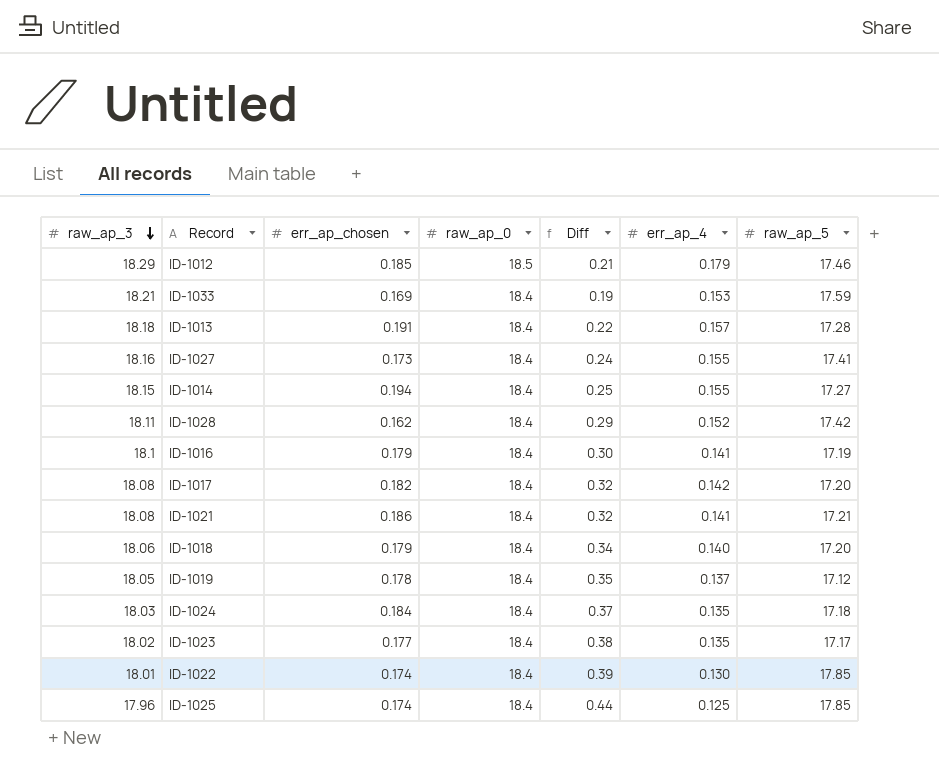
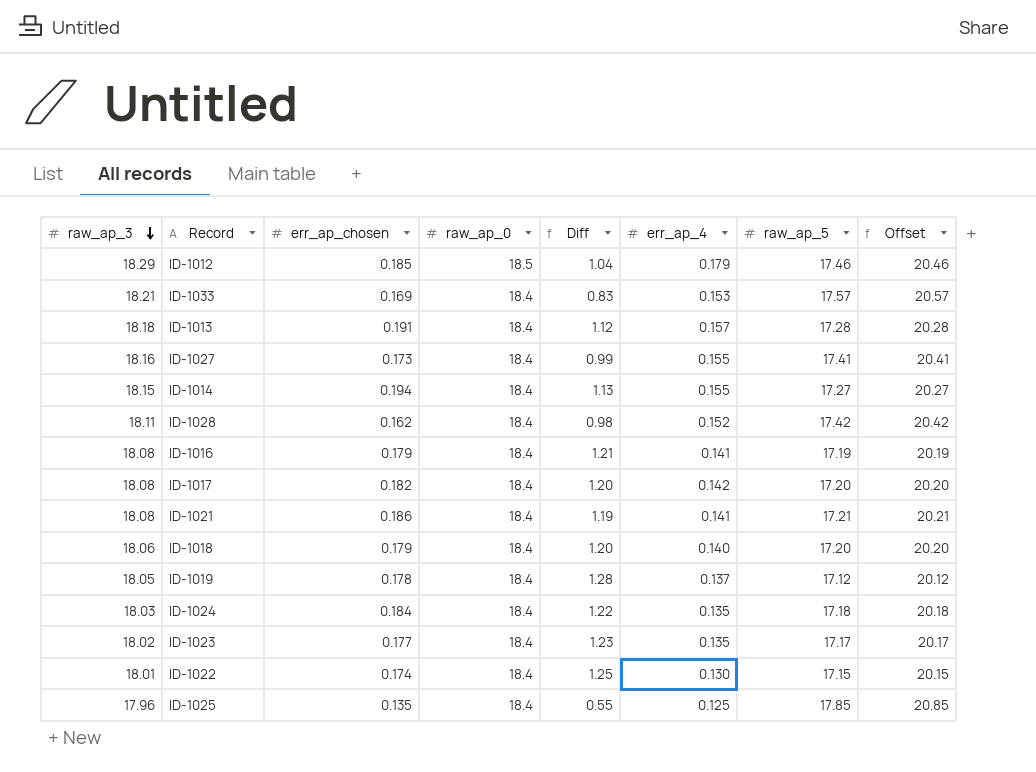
column Diff | formula: [raw_ap_0] - [raw_ap_3] -> [raw_ap_0] - [raw_ap_5]
column Offset | formula: none -> [raw_ap_5] + 3
ID-1033 | raw_ap_5: 17.59 -> 17.57
ID-1016 | raw_ap_3: 18.1 -> 18.08
ID-1022 | raw_ap_5: 17.85 -> 17.15
ID-1025 | err_ap_chosen: 0.174 -> 0.135

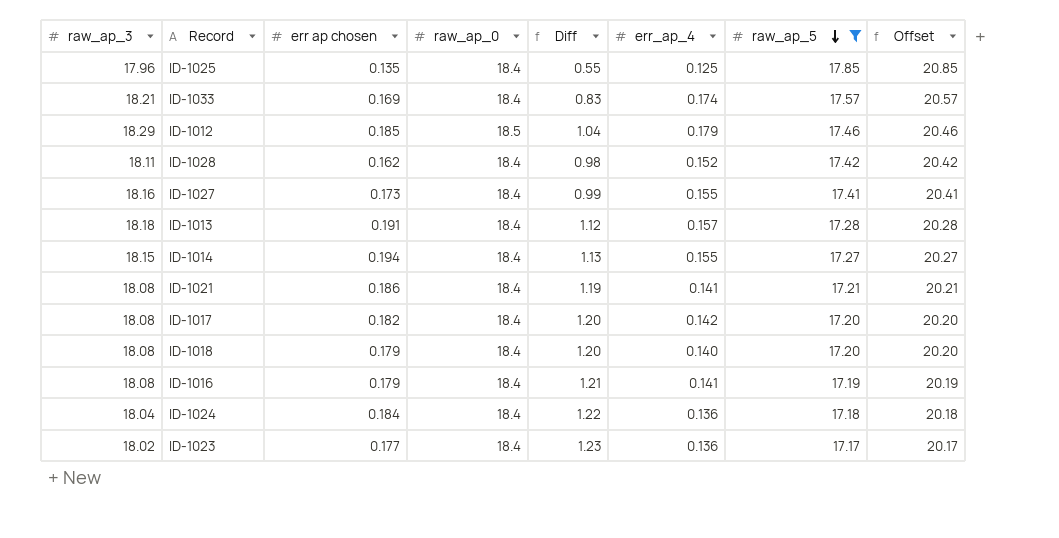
filter: none -> raw_ap_5 >= 17.17
row order: raw_ap_3 descending -> raw_ap_5 descending
column name: err_ap_chosen -> err ap chosen
ID-1033 | err_ap_4: 0.153 -> 0.174
ID-1018 | raw_ap_3: 18.06 -> 18.08
ID-1024 | raw_ap_3: 18.03 -> 18.04
ID-1024 | err_ap_4: 0.135 -> 0.136
ID-1023 | err_ap_4: 0.135 -> 0.136

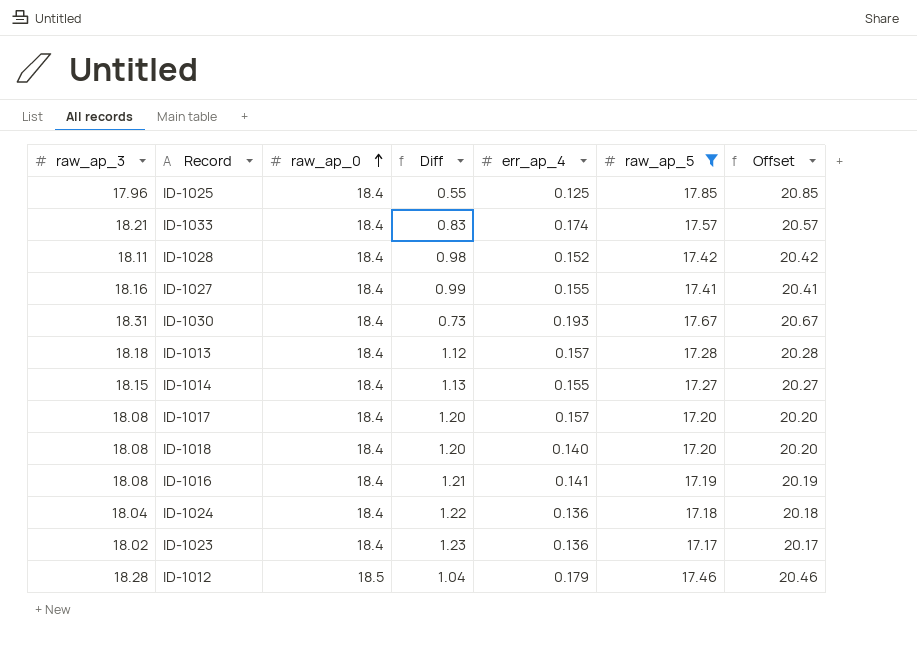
row order: raw_ap_5 descending -> raw_ap_0 ascending
column err ap chosen | position: 3 -> none
row ID-1021: 18.08 | 0.186 | 18.4 | 1.19 | 0.141 | 17.21 | 20.21 -> none
row ID-1030: none -> 18.31 | 18.4 | 0.73 | 0.193 | 17.67 | 20.67
ID-1017 | err_ap_4: 0.142 -> 0.157
ID-1012 | raw_ap_3: 18.29 -> 18.28

